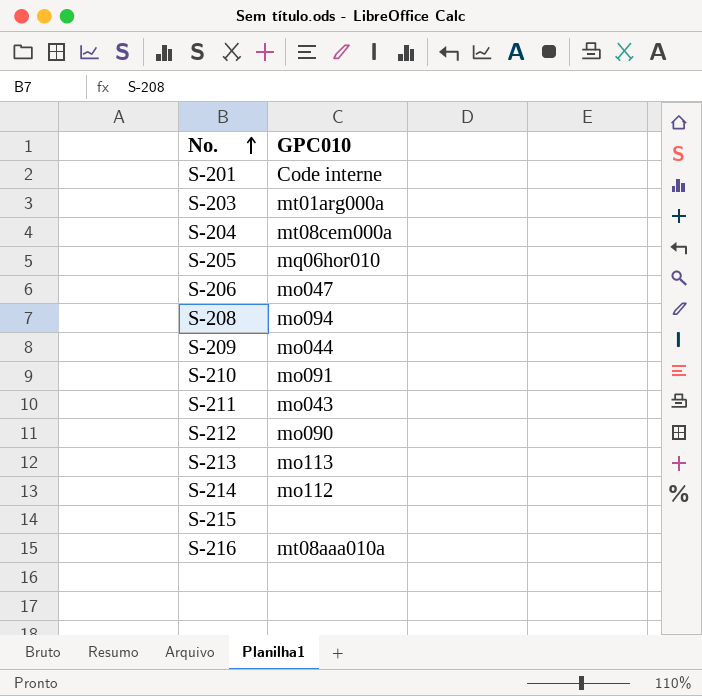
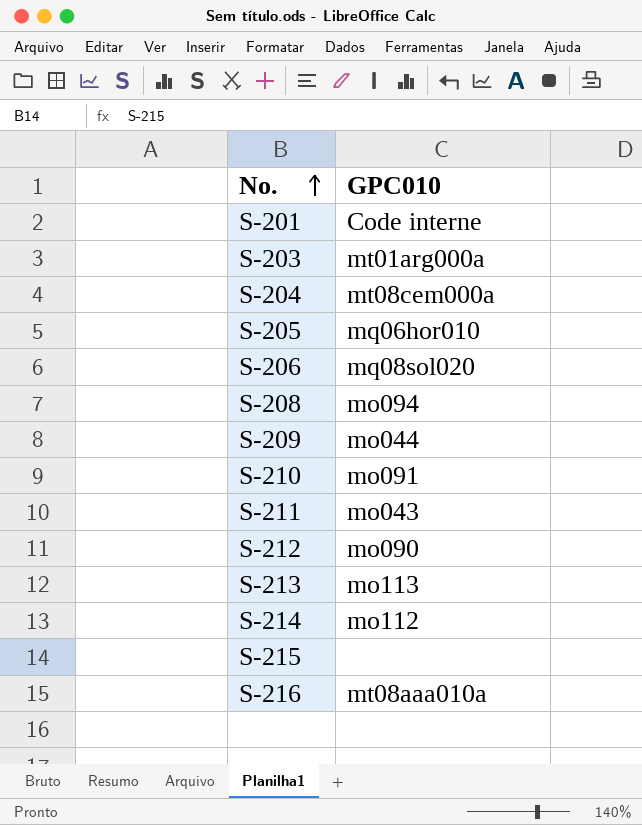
S-206 | GPC010: mo047 -> mq08sol020

